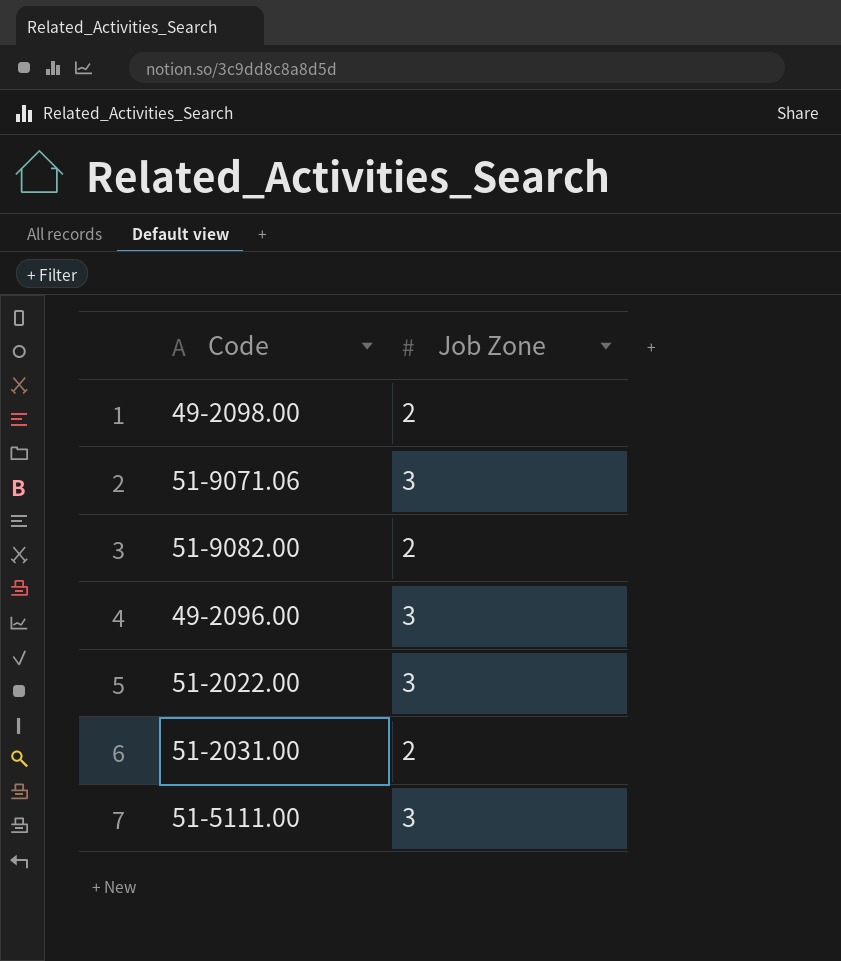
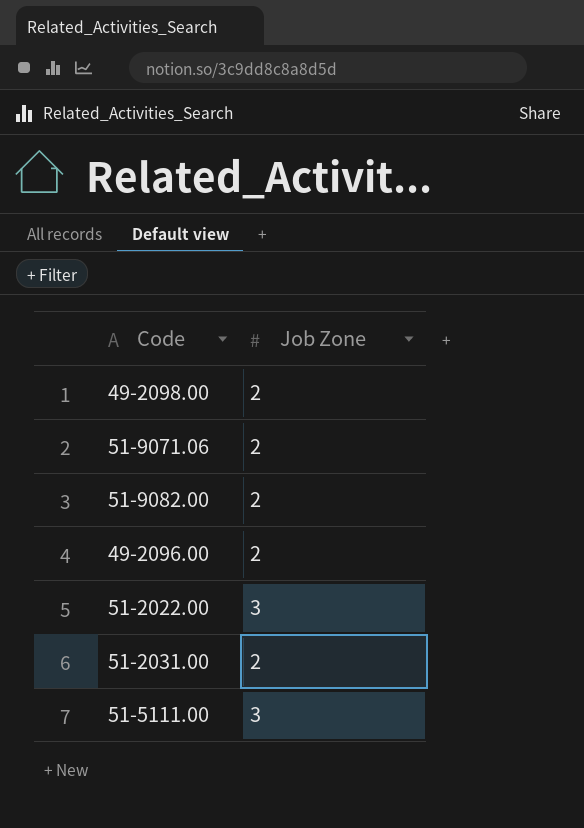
51-9071.06 | Job Zone: 3 -> 2
49-2096.00 | Job Zone: 3 -> 2

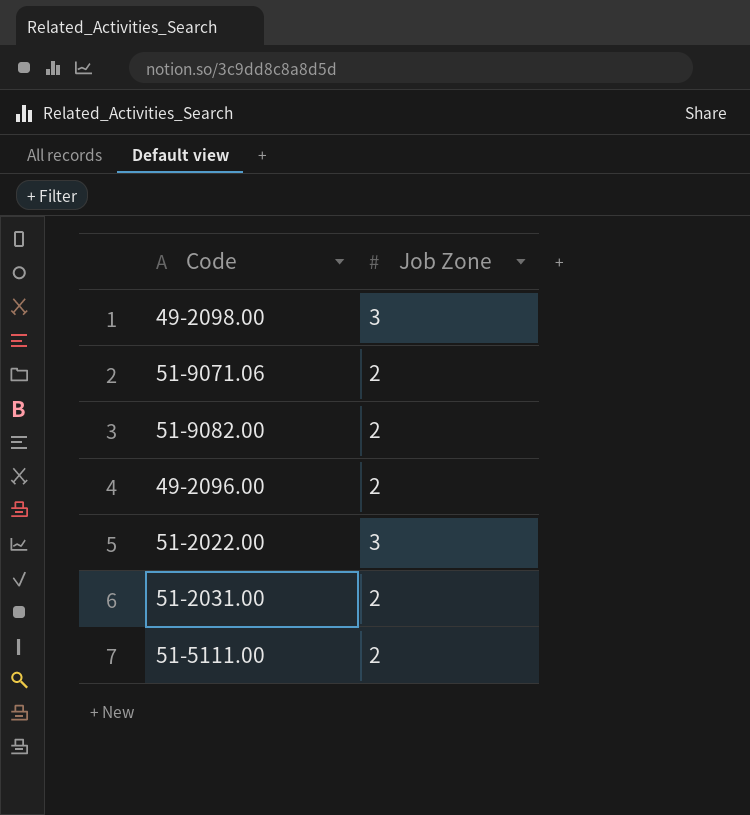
49-2098.00 | Job Zone: 2 -> 3
51-5111.00 | Job Zone: 3 -> 2

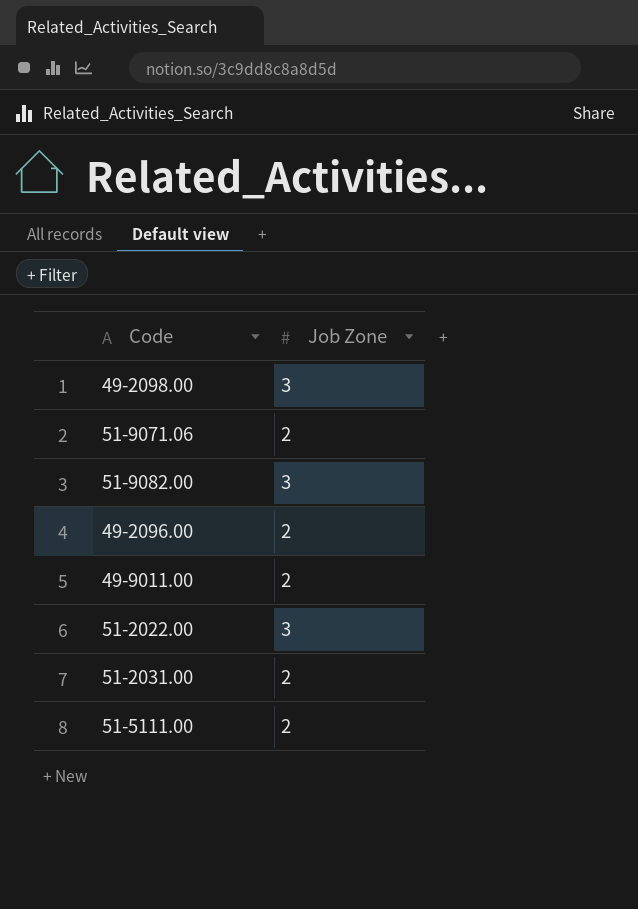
51-9082.00 | Job Zone: 2 -> 3
row 49-9011.00: none -> 2

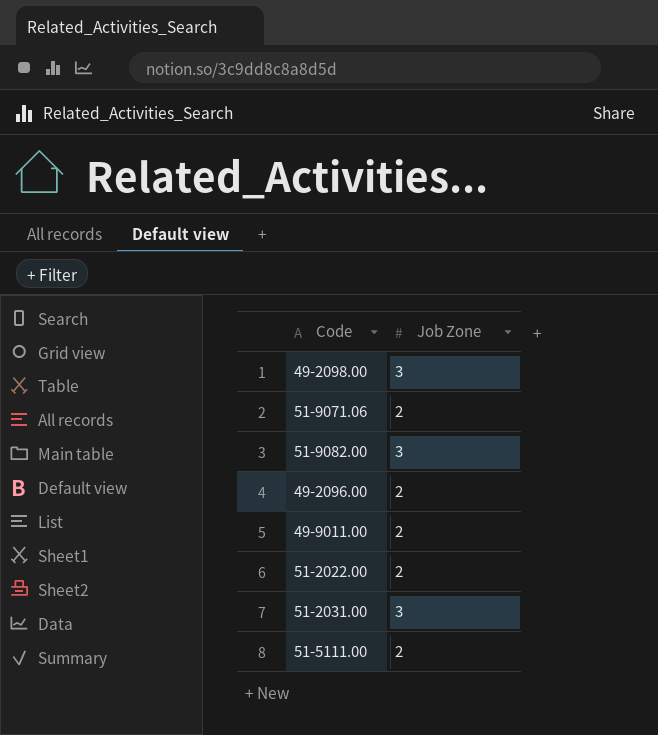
51-2022.00 | Job Zone: 3 -> 2
51-2031.00 | Job Zone: 2 -> 3

